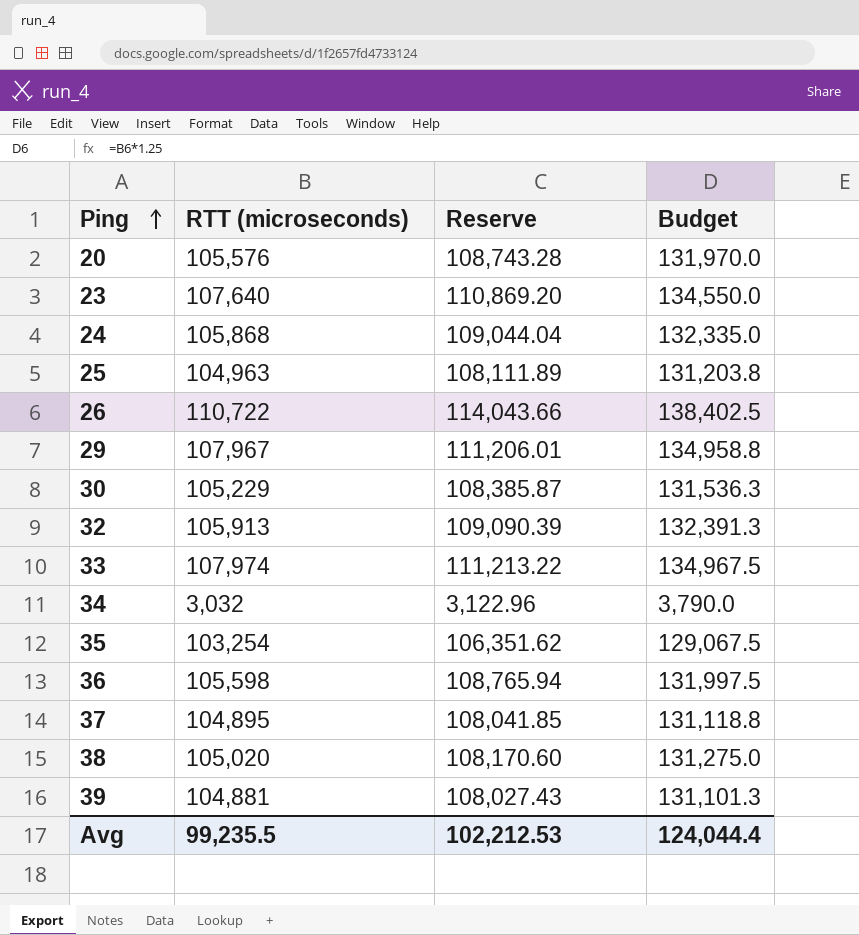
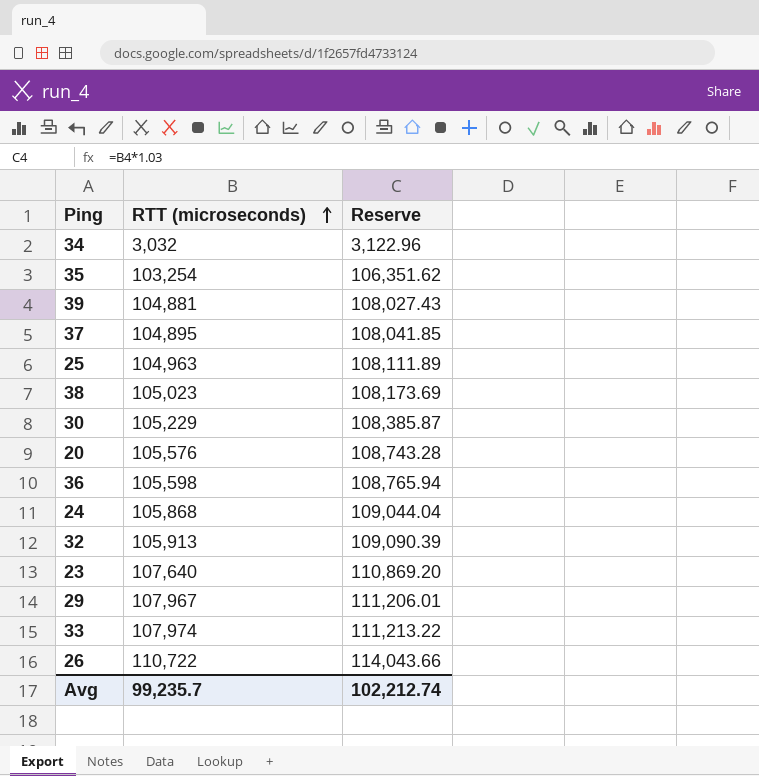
row order: Ping ascending -> RTT (microseconds) ascending
column Budget | formula: [RTT (microseconds)] * 1.25 -> none
38 | RTT (microseconds): 105,020 -> 105,023
38 | Reserve: 108,170.60 -> 108,173.69
Avg | RTT (microseconds): 99,235.5 -> 99,235.7
Avg | Reserve: 102,212.53 -> 102,212.74

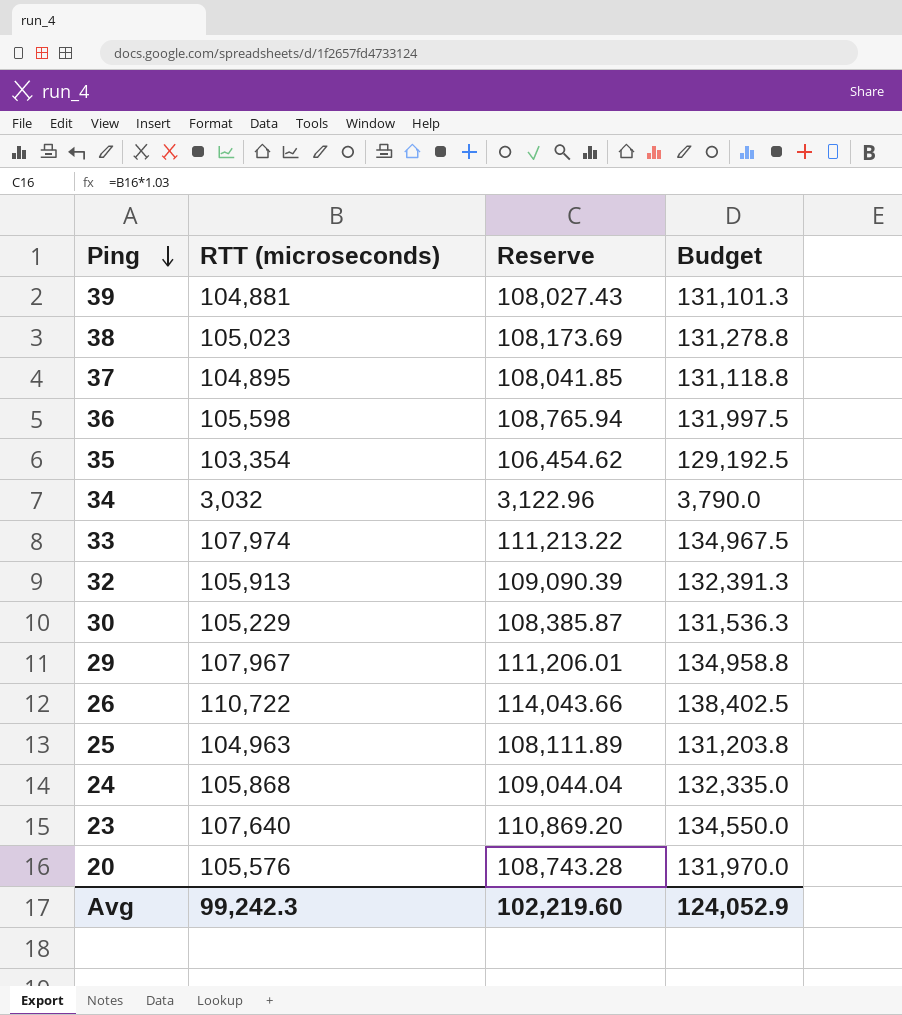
row order: RTT (microseconds) ascending -> Ping descending
column Budget | formula: none -> [RTT (microseconds)] * 1.25
35 | RTT (microseconds): 103,254 -> 103,354
35 | Reserve: 106,351.62 -> 106,454.62
Avg | RTT (microseconds): 99,235.7 -> 99,242.3
Avg | Reserve: 102,212.74 -> 102,219.60

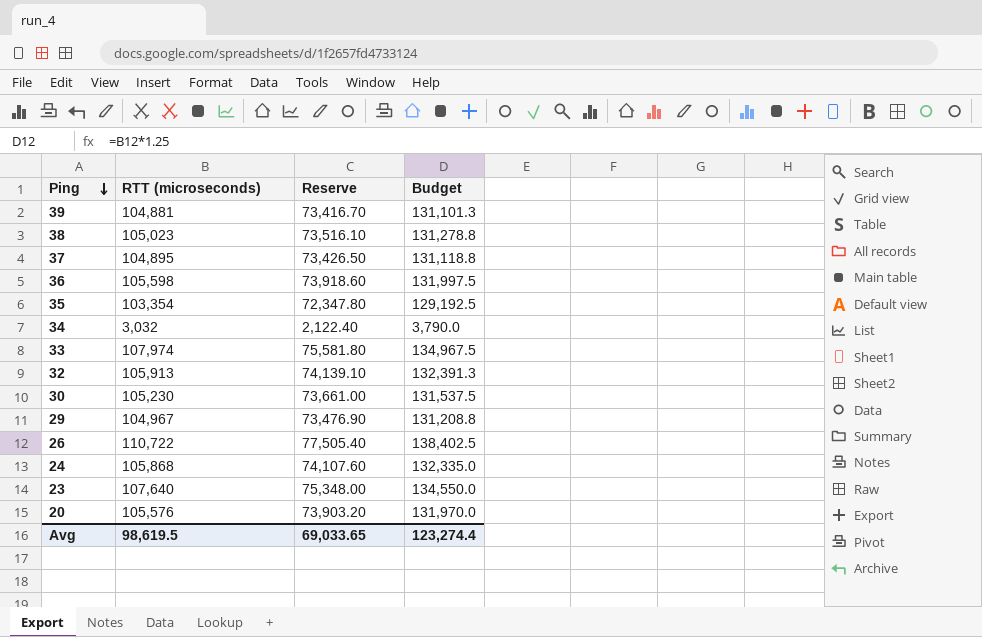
column Reserve | formula: [RTT (microseconds)] * 1.03 -> [RTT (microseconds)] * 0.7
row 25: 104,963 | 108,111.89 | 131,203.8 -> none
30 | RTT (microseconds): 105,229 -> 105,230
30 | Budget: 131,536.3 -> 131,537.5
29 | RTT (microseconds): 107,967 -> 104,967
29 | Budget: 134,958.8 -> 131,208.8
Avg | RTT (microseconds): 99,242.3 -> 98,619.5
Avg | Reserve: 102,219.60 -> 69,033.65
Avg | Budget: 124,052.9 -> 123,274.4

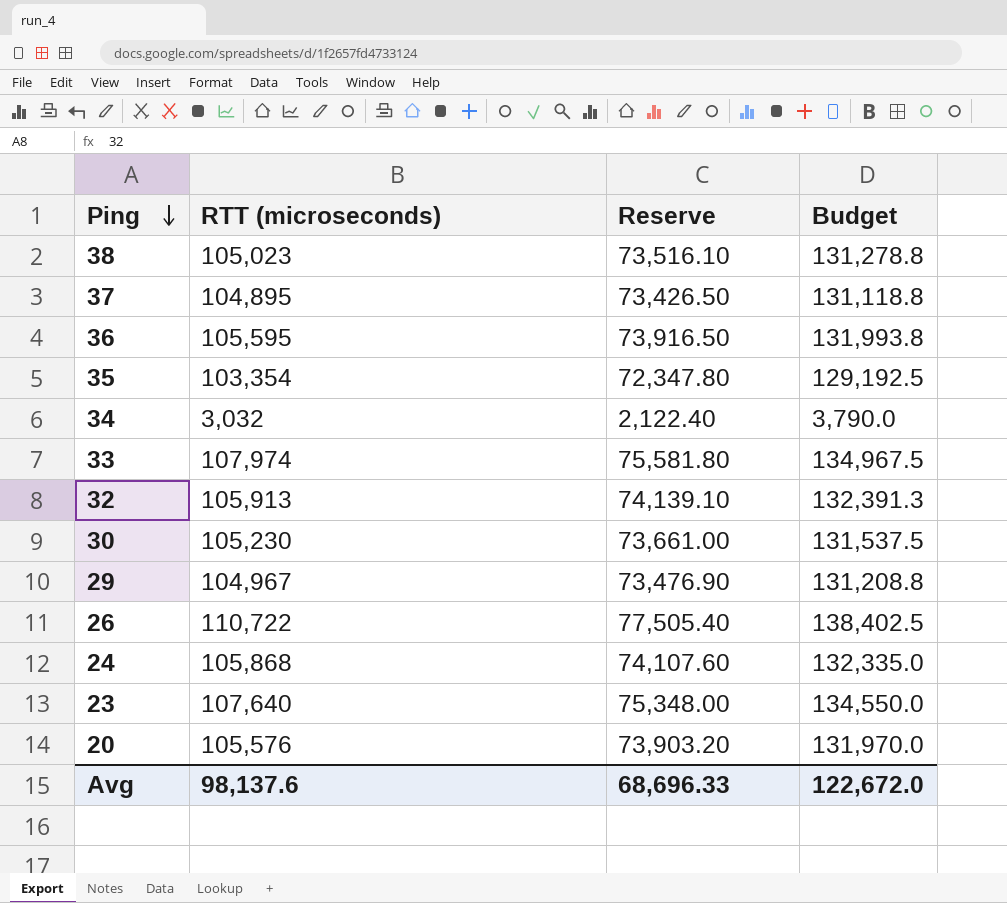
row 39: 104,881 | 73,416.70 | 131,101.3 -> none
36 | RTT (microseconds): 105,598 -> 105,595
36 | Reserve: 73,918.60 -> 73,916.50
36 | Budget: 131,997.5 -> 131,993.8
Avg | RTT (microseconds): 98,619.5 -> 98,137.6
Avg | Reserve: 69,033.65 -> 68,696.33
Avg | Budget: 123,274.4 -> 122,672.0

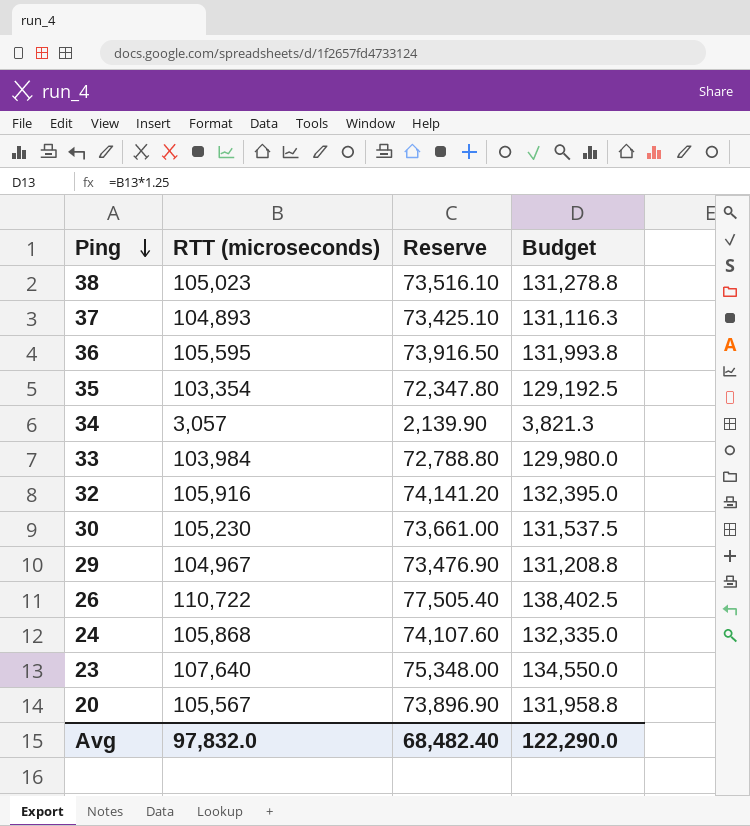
37 | RTT (microseconds): 104,895 -> 104,893
37 | Reserve: 73,426.50 -> 73,425.10
37 | Budget: 131,118.8 -> 131,116.3
34 | RTT (microseconds): 3,032 -> 3,057
34 | Reserve: 2,122.40 -> 2,139.90
34 | Budget: 3,790.0 -> 3,821.3
33 | RTT (microseconds): 107,974 -> 103,984
33 | Reserve: 75,581.80 -> 72,788.80
33 | Budget: 134,967.5 -> 129,980.0
32 | RTT (microseconds): 105,913 -> 105,916
32 | Reserve: 74,139.10 -> 74,141.20
32 | Budget: 132,391.3 -> 132,395.0
20 | RTT (microseconds): 105,576 -> 105,567
20 | Reserve: 73,903.20 -> 73,896.90
20 | Budget: 131,970.0 -> 131,958.8
Avg | RTT (microseconds): 98,137.6 -> 97,832.0
Avg | Reserve: 68,696.33 -> 68,482.40
Avg | Budget: 122,672.0 -> 122,290.0

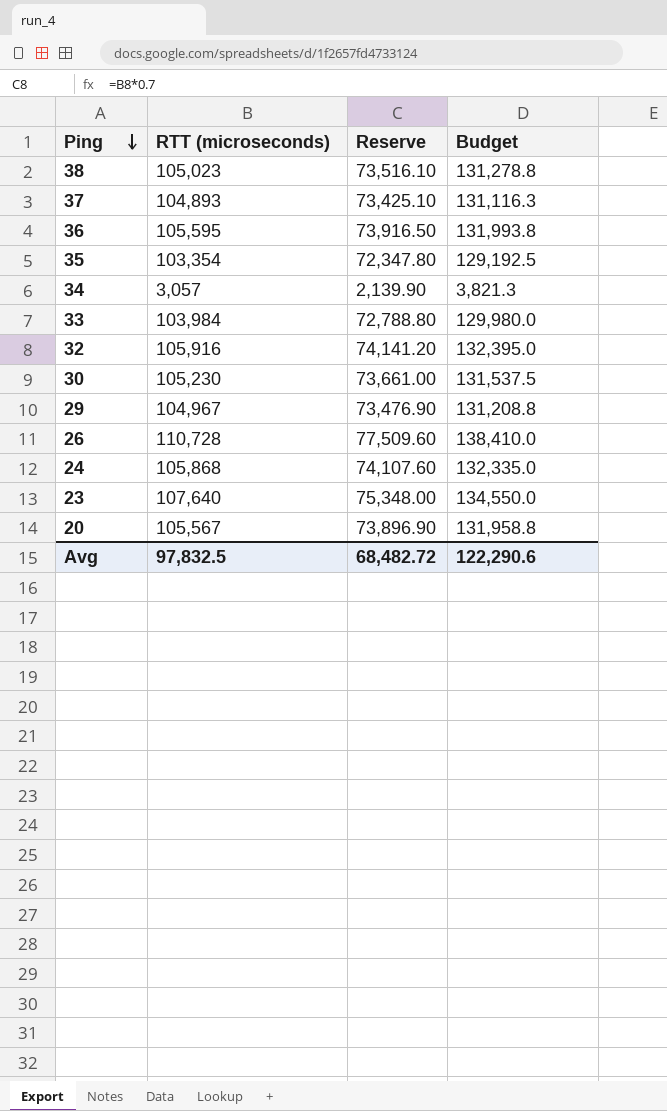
26 | RTT (microseconds): 110,722 -> 110,728
26 | Reserve: 77,505.40 -> 77,509.60
26 | Budget: 138,402.5 -> 138,410.0
Avg | RTT (microseconds): 97,832.0 -> 97,832.5
Avg | Reserve: 68,482.40 -> 68,482.72
Avg | Budget: 122,290.0 -> 122,290.6

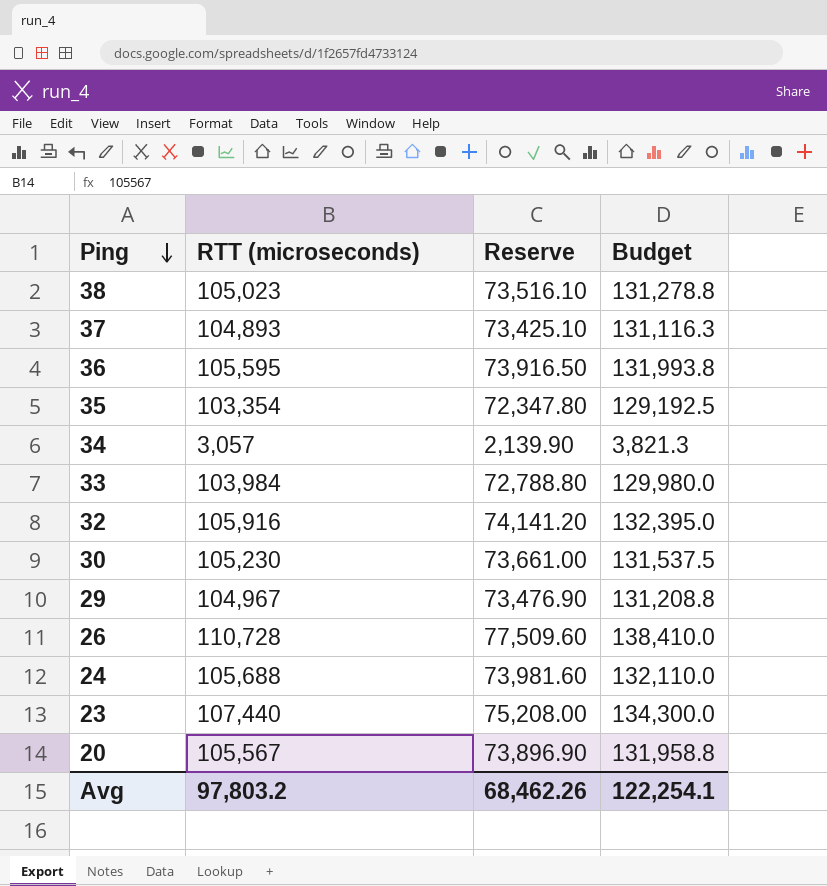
24 | RTT (microseconds): 105,868 -> 105,688
24 | Reserve: 74,107.60 -> 73,981.60
24 | Budget: 132,335.0 -> 132,110.0
23 | RTT (microseconds): 107,640 -> 107,440
23 | Reserve: 75,348.00 -> 75,208.00
23 | Budget: 134,550.0 -> 134,300.0
Avg | RTT (microseconds): 97,832.5 -> 97,803.2
Avg | Reserve: 68,482.72 -> 68,462.26
Avg | Budget: 122,290.6 -> 122,254.1

